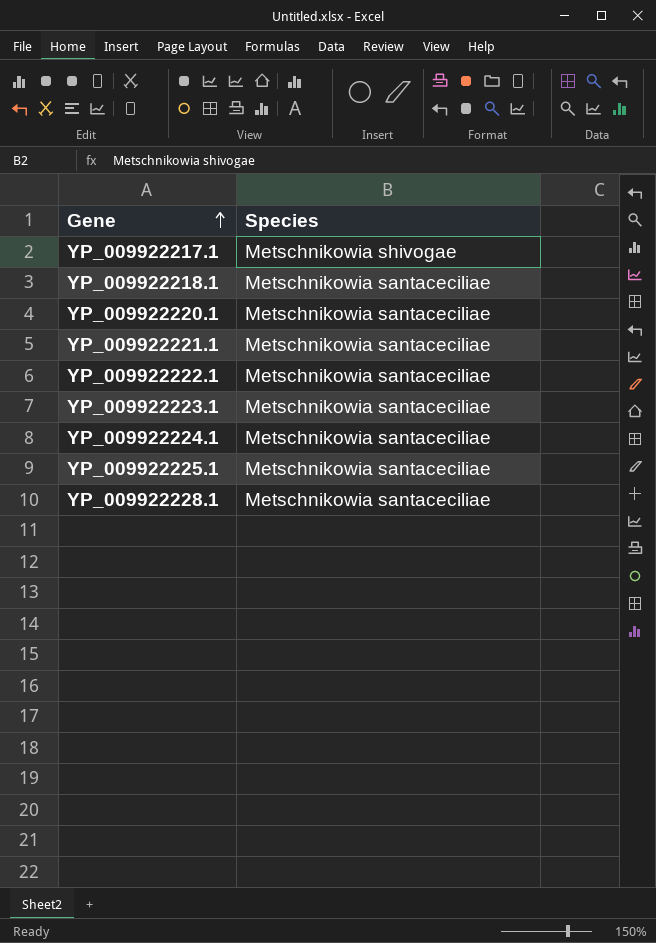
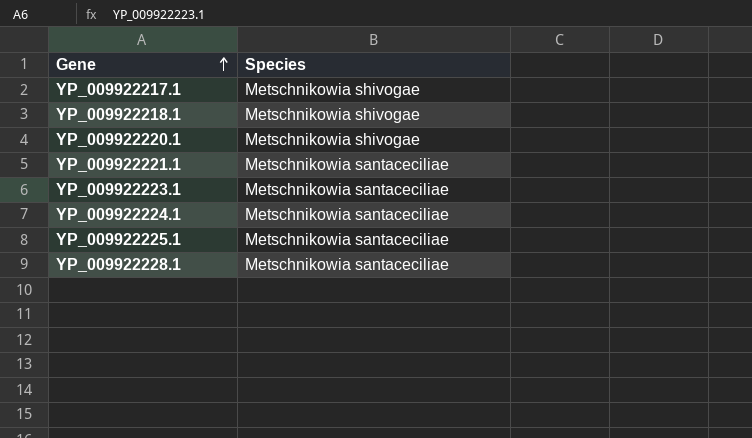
row YP_009922222.1: Metschnikowia santaceciliae -> none
YP_009922218.1 | Species: Metschnikowia santaceciliae -> Metschnikowia shivogae
YP_009922220.1 | Species: Metschnikowia santaceciliae -> Metschnikowia shivogae

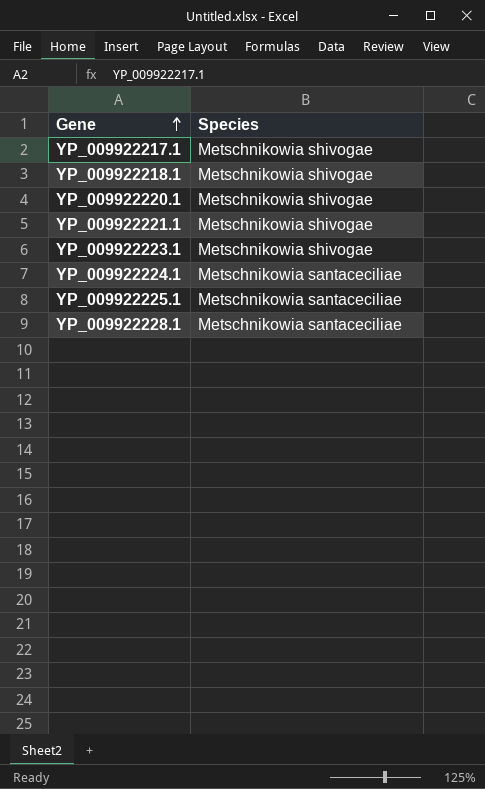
YP_009922221.1 | Species: Metschnikowia santaceciliae -> Metschnikowia shivogae
YP_009922223.1 | Species: Metschnikowia santaceciliae -> Metschnikowia shivogae

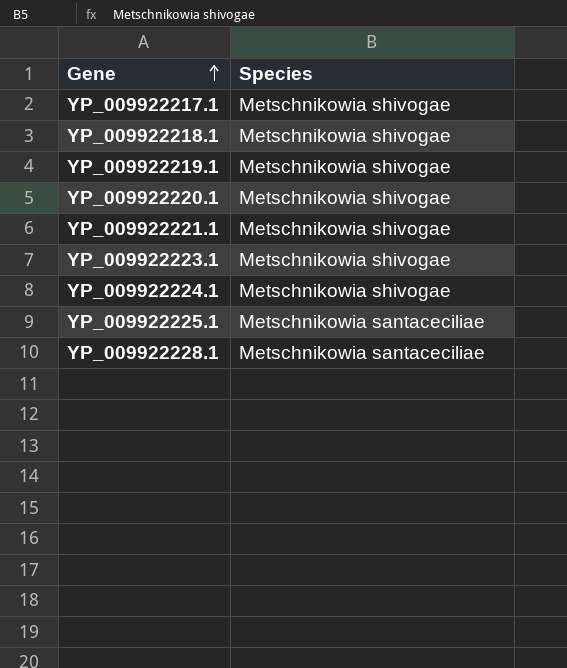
row YP_009922219.1: none -> Metschnikowia shivogae
YP_009922224.1 | Species: Metschnikowia santaceciliae -> Metschnikowia shivogae

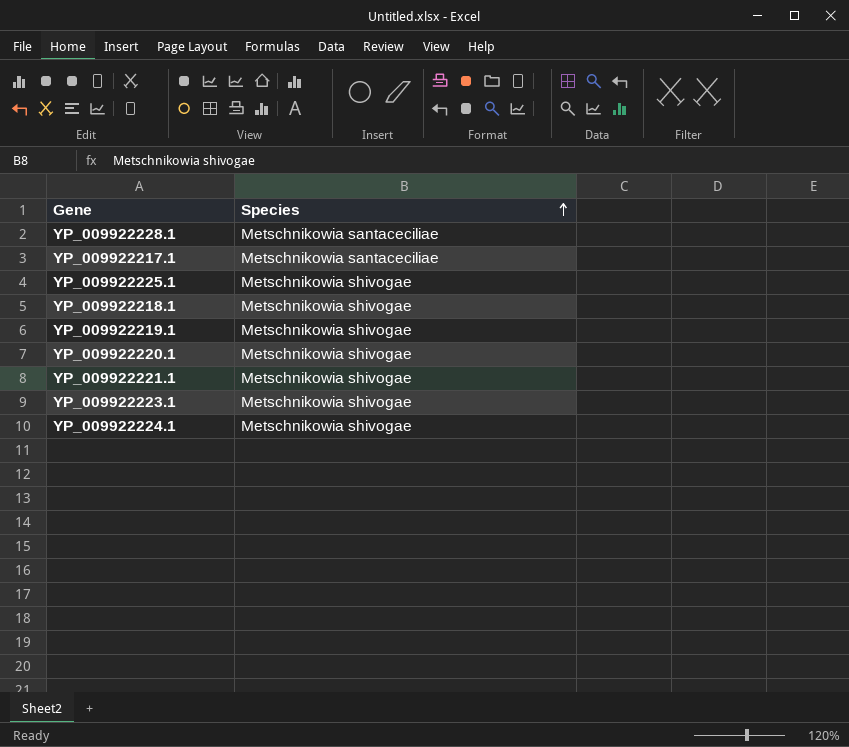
row order: Gene ascending -> Species ascending
YP_009922217.1 | Species: Metschnikowia shivogae -> Metschnikowia santaceciliae
YP_009922225.1 | Species: Metschnikowia santaceciliae -> Metschnikowia shivogae

